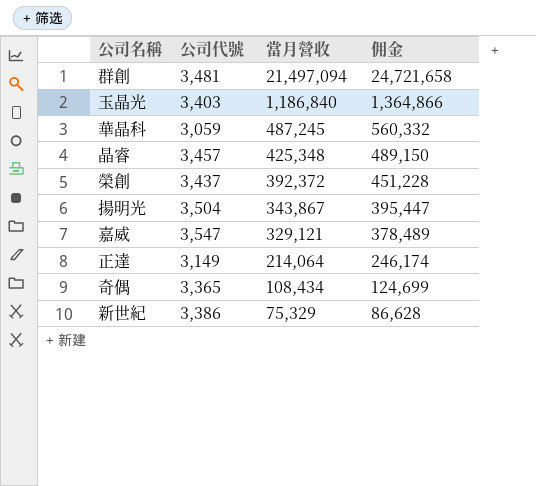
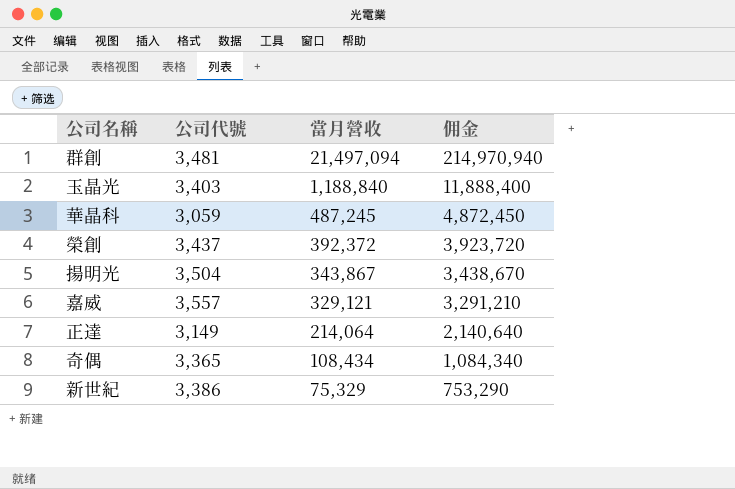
column 佣金 | formula: [當月營收] * 1.15 -> [當月營收] * 10
row 晶睿: 3,457 | 425,348 | 489,150 -> none
玉晶光 | 當月營收: 1,186,840 -> 1,188,840
嘉威 | 公司代號: 3,547 -> 3,557

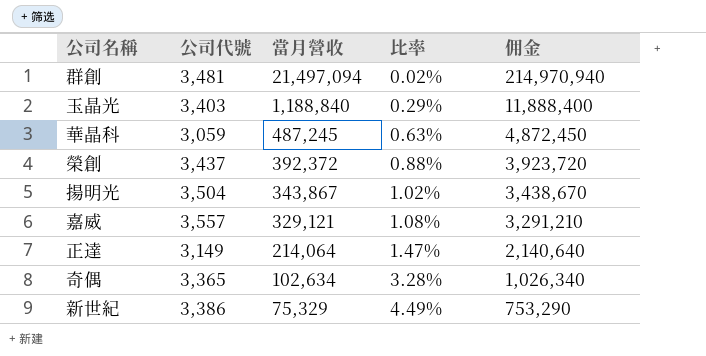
column 比率 | formula: none -> [公司代號] / [當月營收]
奇偶 | 當月營收: 108,434 -> 102,634
奇偶 | 佣金: 1,084,340 -> 1,026,340

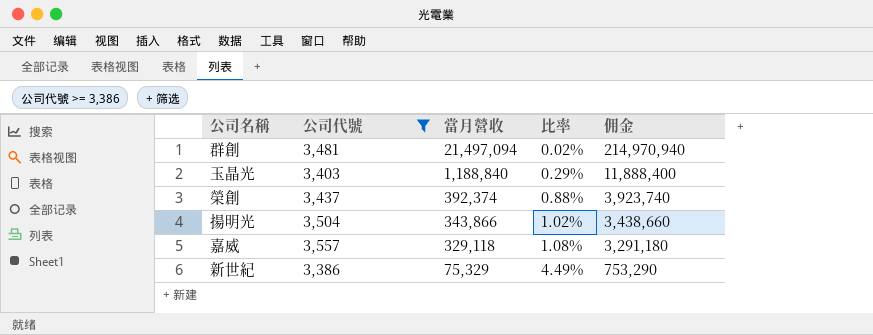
filter: none -> 公司代號 >= 3,386
榮創 | 當月營收: 392,372 -> 392,374
榮創 | 佣金: 3,923,720 -> 3,923,740
揚明光 | 當月營收: 343,867 -> 343,866
揚明光 | 佣金: 3,438,670 -> 3,438,660
嘉威 | 當月營收: 329,121 -> 329,118
嘉威 | 佣金: 3,291,210 -> 3,291,180

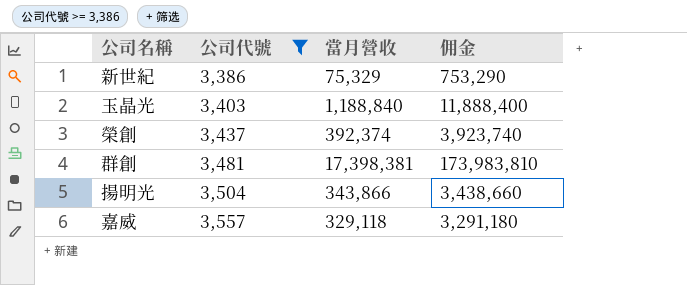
row order: 當月營收 descending -> 公司代號 ascending
column 比率 | formula: [公司代號] / [當月營收] -> none
群創 | 當月營收: 21,497,094 -> 17,398,381
群創 | 佣金: 214,970,940 -> 173,983,810

